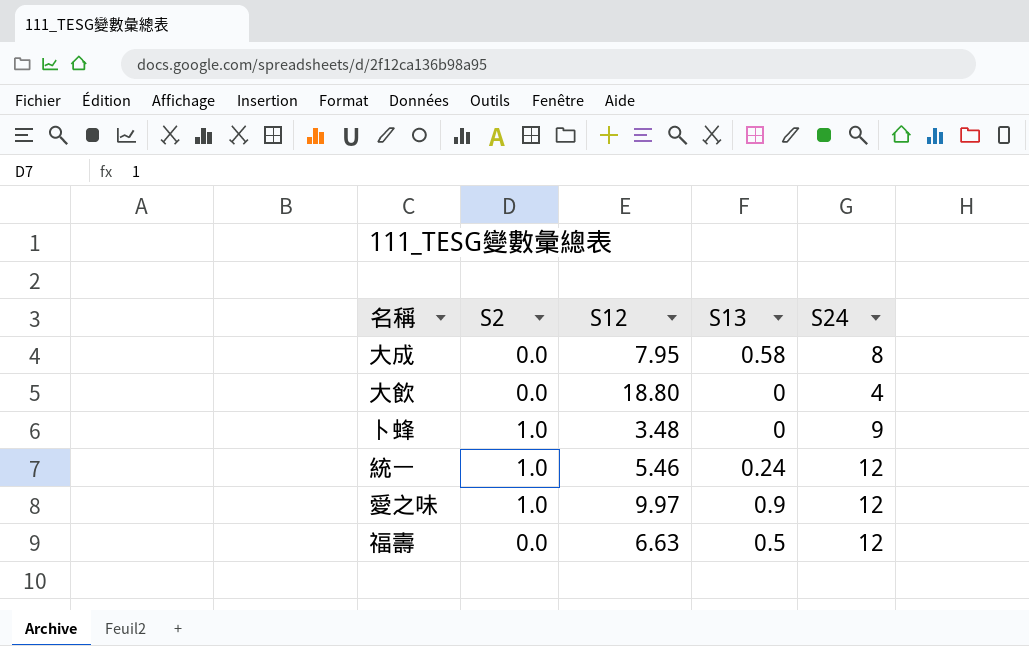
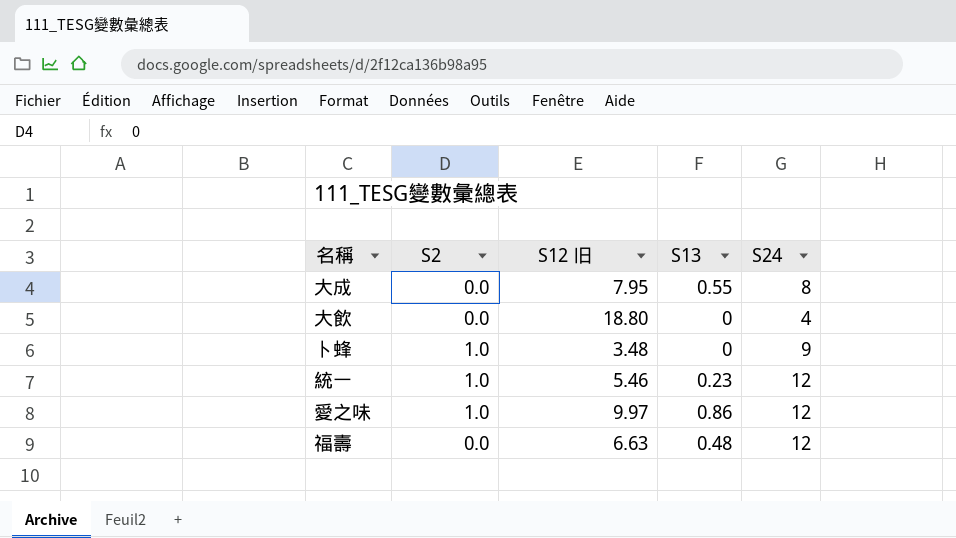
column name: S12 -> S12 旧
大成 | S13: 0.58 -> 0.55
統一 | S13: 0.24 -> 0.23
愛之味 | S13: 0.9 -> 0.86
福壽 | S13: 0.5 -> 0.48

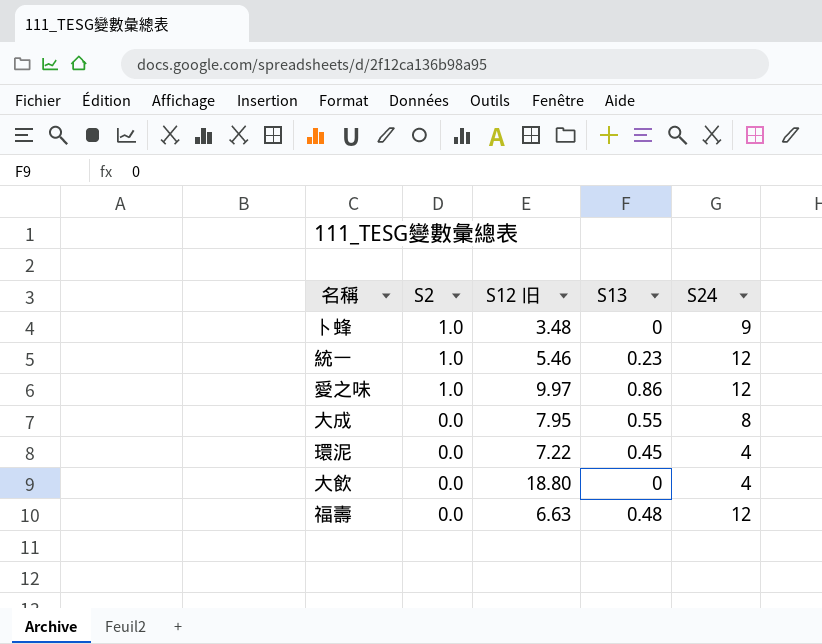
row order: none -> S2 descending
row 環泥: none -> 0.0 | 7.22 | 0.45 | 4

